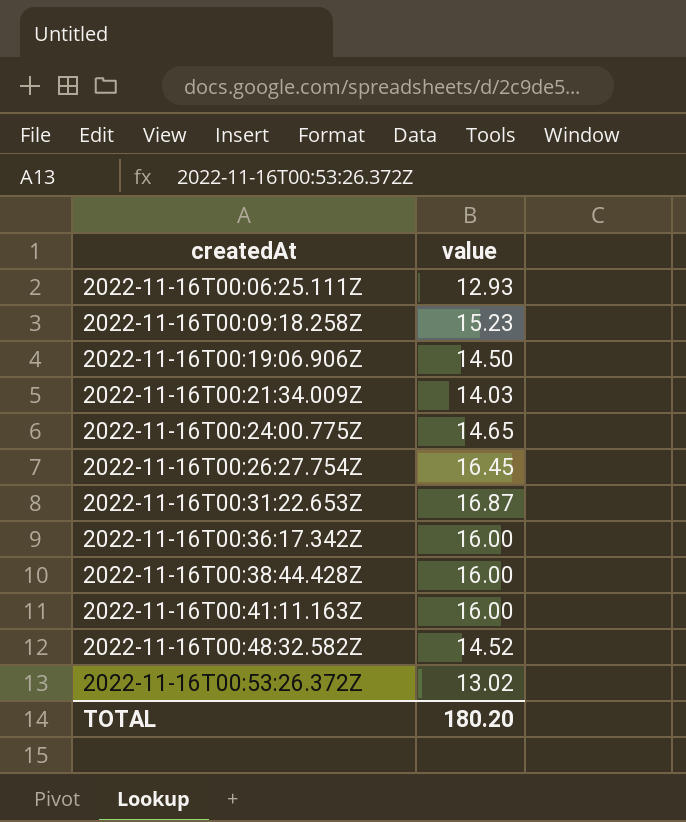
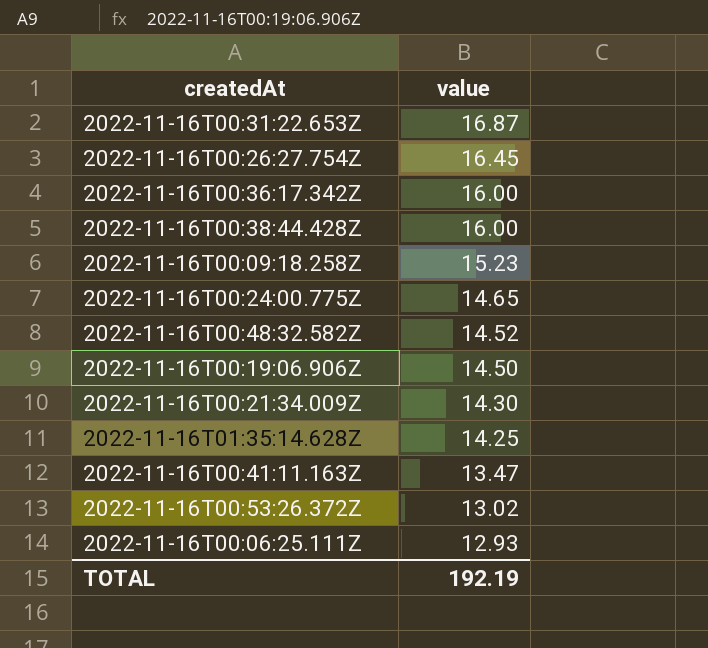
row order: createdAt ascending -> value descending
2022-11-16T00:21:34.009Z | value: 14.03 -> 14.30
row 2022-11-16T01:35:14.628Z: none -> 14.25
2022-11-16T00:41:11.163Z | value: 16.00 -> 13.47
TOTAL | value: 180.20 -> 192.19

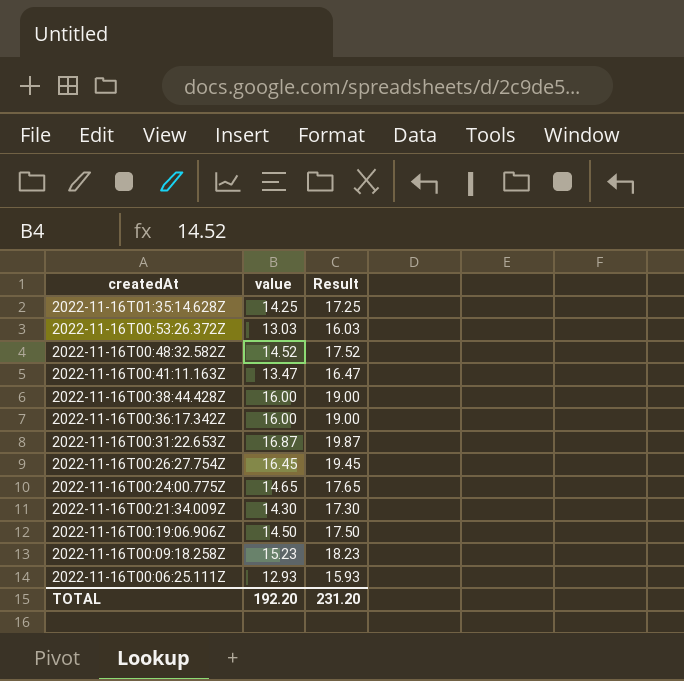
row order: value descending -> createdAt descending
column Result | formula: none -> [value] + 3
2022-11-16T00:53:26.372Z | value: 13.02 -> 13.03
TOTAL | value: 192.19 -> 192.20

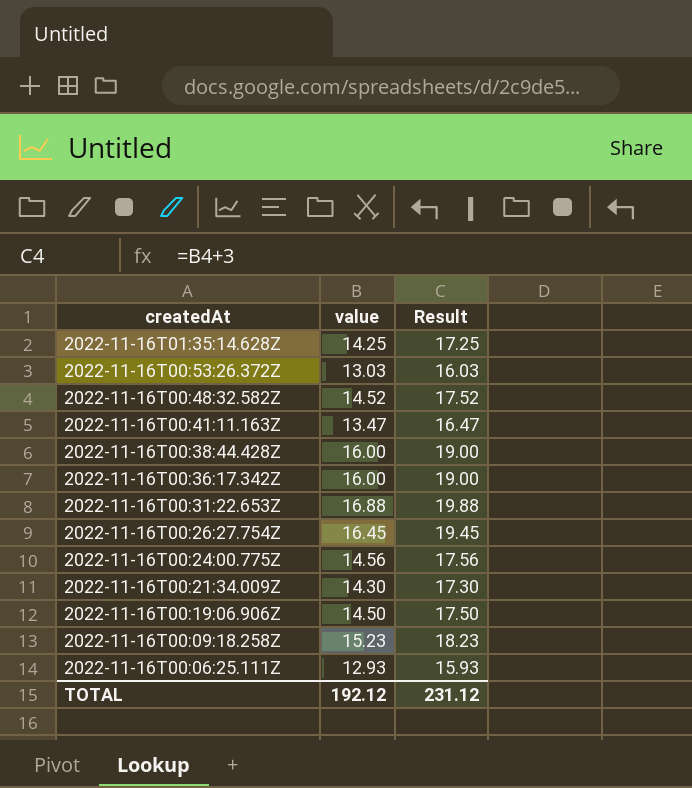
2022-11-16T00:31:22.653Z | value: 16.87 -> 16.88
2022-11-16T00:31:22.653Z | Result: 19.87 -> 19.88
2022-11-16T00:24:00.775Z | value: 14.65 -> 14.56
2022-11-16T00:24:00.775Z | Result: 17.65 -> 17.56
TOTAL | value: 192.20 -> 192.12
TOTAL | Result: 231.20 -> 231.12

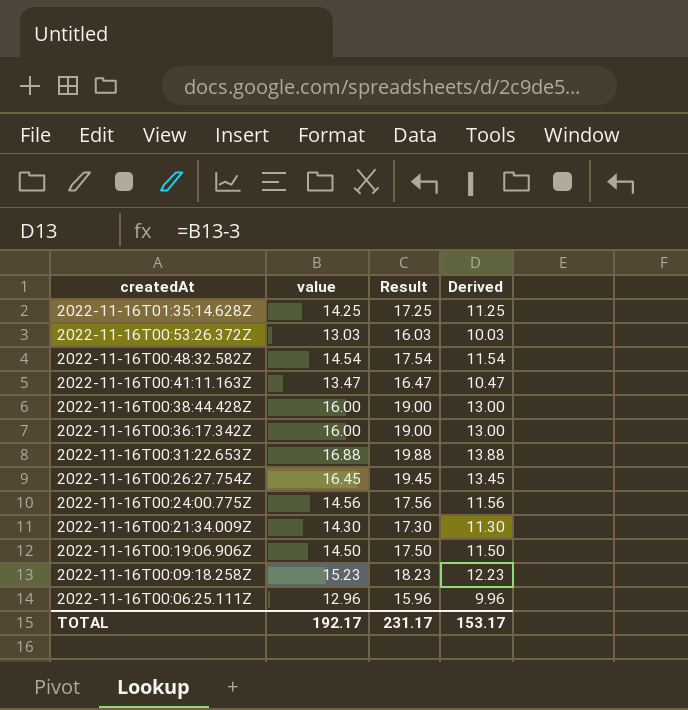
column Derived | formula: none -> [value] - 3
2022-11-16T00:48:32.582Z | value: 14.52 -> 14.54
2022-11-16T00:48:32.582Z | Result: 17.52 -> 17.54
2022-11-16T00:06:25.111Z | value: 12.93 -> 12.96
2022-11-16T00:06:25.111Z | Result: 15.93 -> 15.96
TOTAL | value: 192.12 -> 192.17
TOTAL | Result: 231.12 -> 231.17

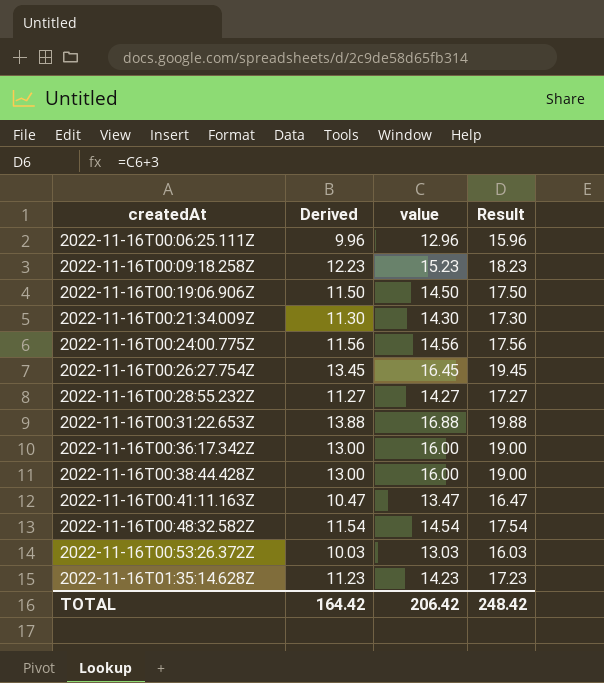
row order: createdAt descending -> createdAt ascending
column Derived | position: 4 -> 2
row 2022-11-16T00:28:55.232Z: none -> 11.27 | 14.27 | 17.27
2022-11-16T01:35:14.628Z | Derived: 11.25 -> 11.23
2022-11-16T01:35:14.628Z | value: 14.25 -> 14.23
2022-11-16T01:35:14.628Z | Result: 17.25 -> 17.23
TOTAL | Derived: 153.17 -> 164.42
TOTAL | value: 192.17 -> 206.42
TOTAL | Result: 231.17 -> 248.42

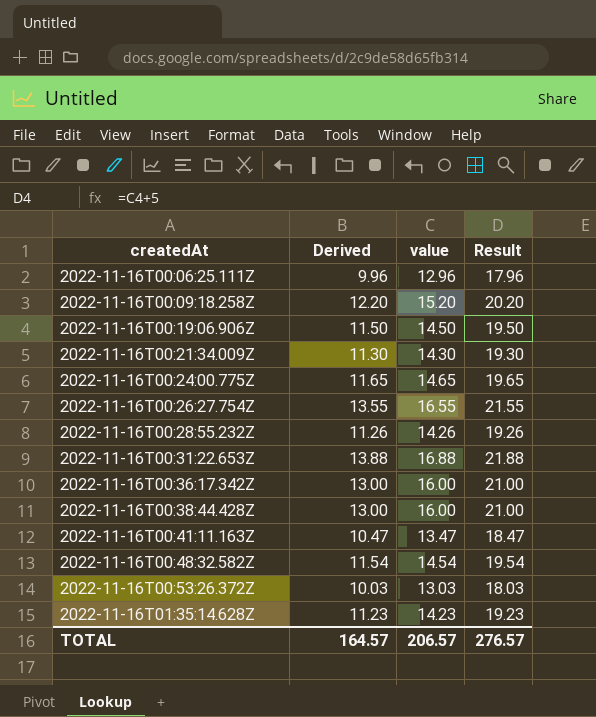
column Result | formula: [value] + 3 -> [value] + 5
2022-11-16T00:09:18.258Z | Derived: 12.23 -> 12.20
2022-11-16T00:09:18.258Z | value: 15.23 -> 15.20
2022-11-16T00:24:00.775Z | Derived: 11.56 -> 11.65
2022-11-16T00:24:00.775Z | value: 14.56 -> 14.65
2022-11-16T00:26:27.754Z | Derived: 13.45 -> 13.55
2022-11-16T00:26:27.754Z | value: 16.45 -> 16.55
2022-11-16T00:28:55.232Z | Derived: 11.27 -> 11.26
2022-11-16T00:28:55.232Z | value: 14.27 -> 14.26
TOTAL | Derived: 164.42 -> 164.57
TOTAL | value: 206.42 -> 206.57
TOTAL | Result: 248.42 -> 276.57

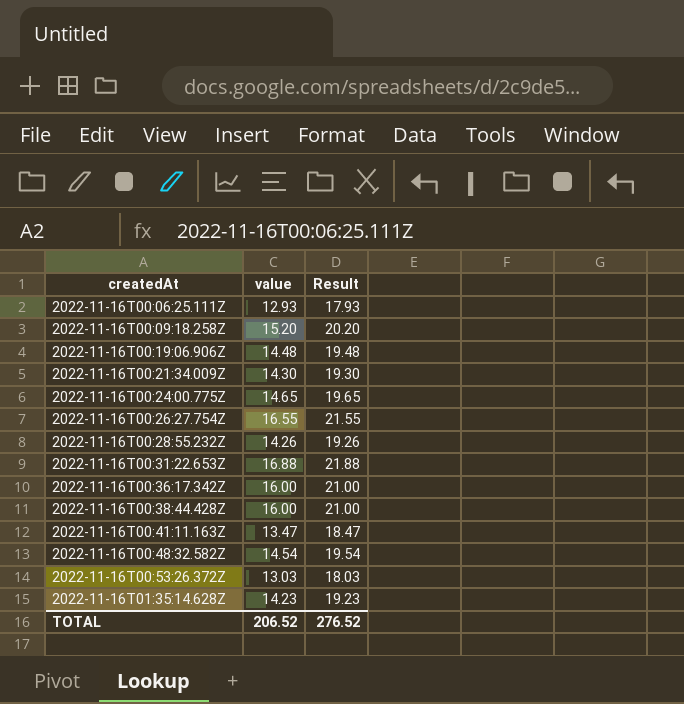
column Derived | formula: [value] - 3 -> none
2022-11-16T00:06:25.111Z | value: 12.96 -> 12.93
2022-11-16T00:06:25.111Z | Result: 17.96 -> 17.93
2022-11-16T00:19:06.906Z | value: 14.50 -> 14.48
2022-11-16T00:19:06.906Z | Result: 19.50 -> 19.48
TOTAL | value: 206.57 -> 206.52
TOTAL | Result: 276.57 -> 276.52

